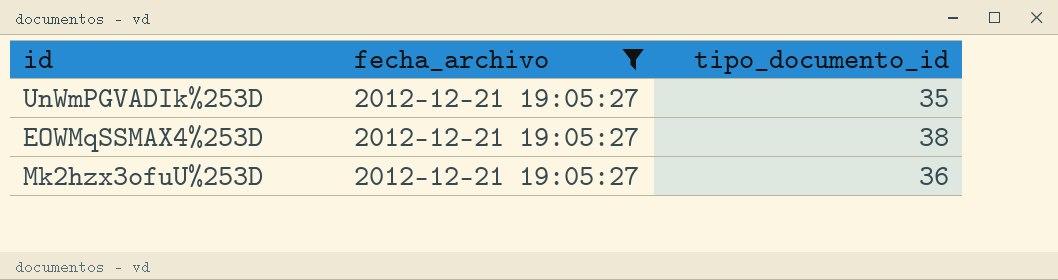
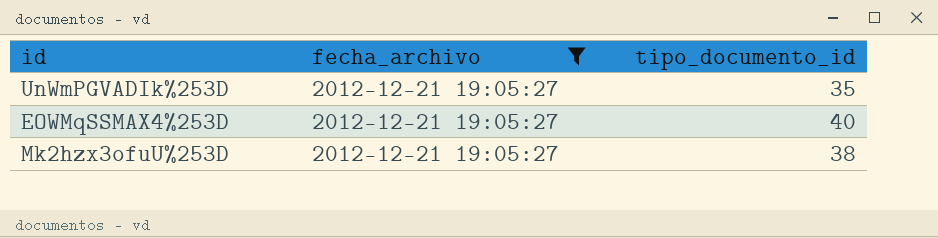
EOWMqSSMAX4%253D | tipo_documento_id: 38 -> 40
Mk2hzx3ofuU%253D | tipo_documento_id: 36 -> 38

